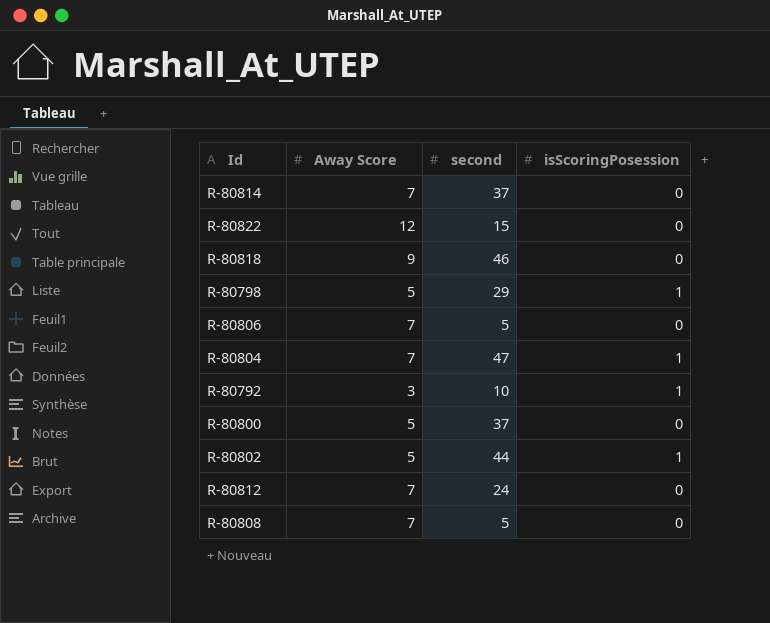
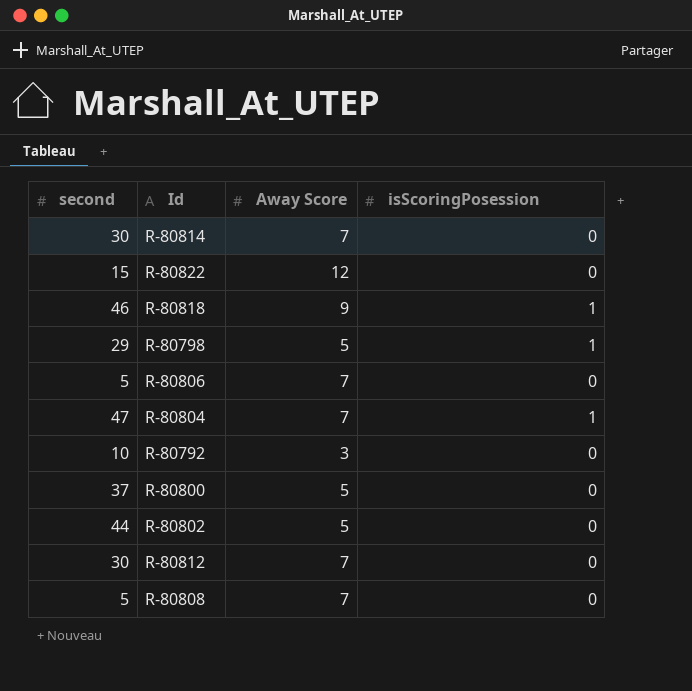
column second | position: 3 -> 1
R-80814 | second: 37 -> 30
R-80818 | isScoringPosession: 0 -> 1
R-80792 | isScoringPosession: 1 -> 0
R-80802 | isScoringPosession: 1 -> 0
R-80812 | second: 24 -> 30

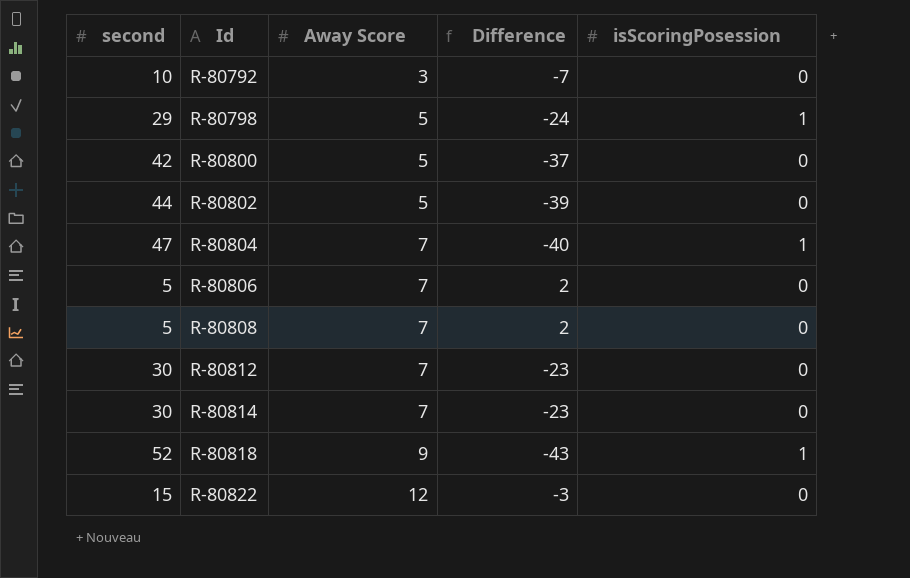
row order: none -> Id ascending
column Difference | formula: none -> [Away Score] - [second]
R-80800 | second: 37 -> 42
R-80818 | second: 46 -> 52

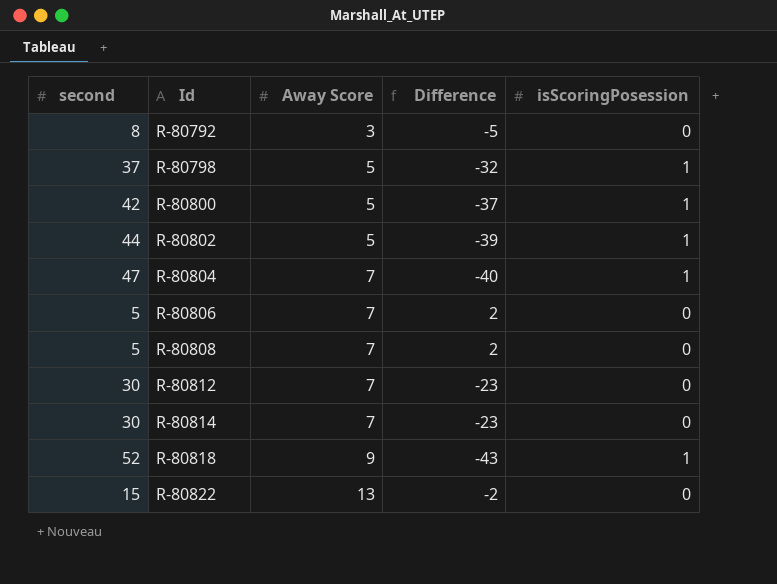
R-80792 | second: 10 -> 8
R-80792 | Difference: -7 -> -5
R-80798 | second: 29 -> 37
R-80798 | Difference: -24 -> -32
R-80800 | isScoringPosession: 0 -> 1
R-80802 | isScoringPosession: 0 -> 1
R-80822 | Away Score: 12 -> 13
R-80822 | Difference: -3 -> -2

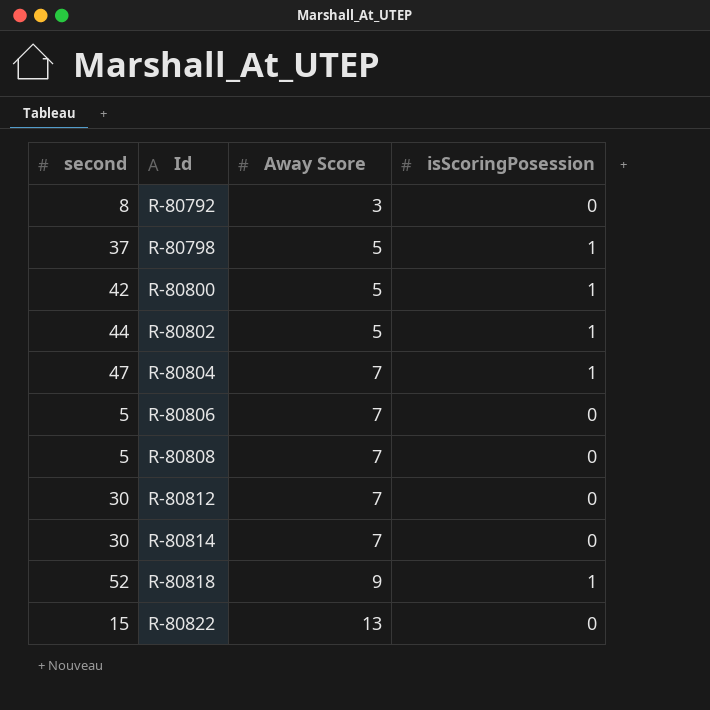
column Difference | formula: [Away Score] - [second] -> none

